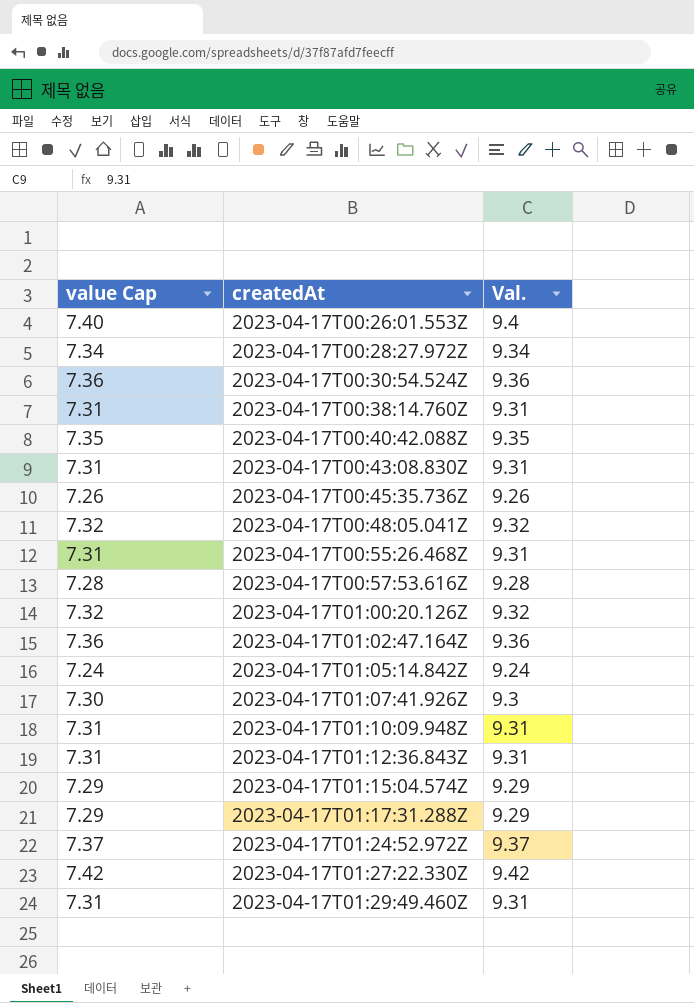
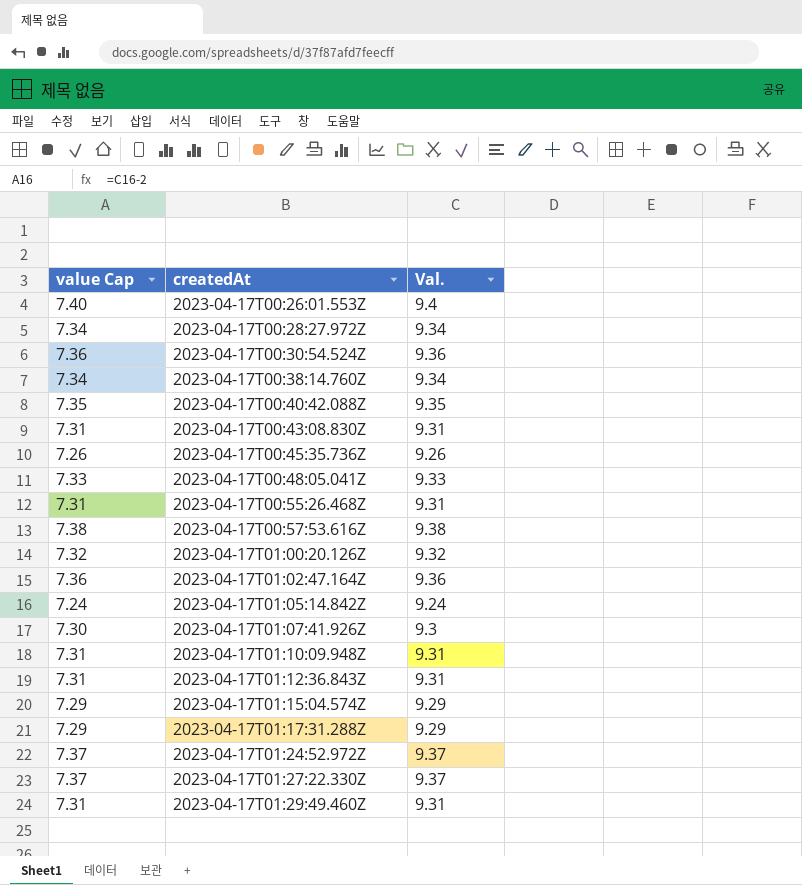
2023-04-17T00:38:14.760Z | value Cap: 7.31 -> 7.34
2023-04-17T00:38:14.760Z | Val.: 9.31 -> 9.34
2023-04-17T00:48:05.041Z | value Cap: 7.32 -> 7.33
2023-04-17T00:48:05.041Z | Val.: 9.32 -> 9.33
2023-04-17T00:57:53.616Z | value Cap: 7.28 -> 7.38
2023-04-17T00:57:53.616Z | Val.: 9.28 -> 9.38
2023-04-17T01:27:22.330Z | value Cap: 7.42 -> 7.37
2023-04-17T01:27:22.330Z | Val.: 9.42 -> 9.37

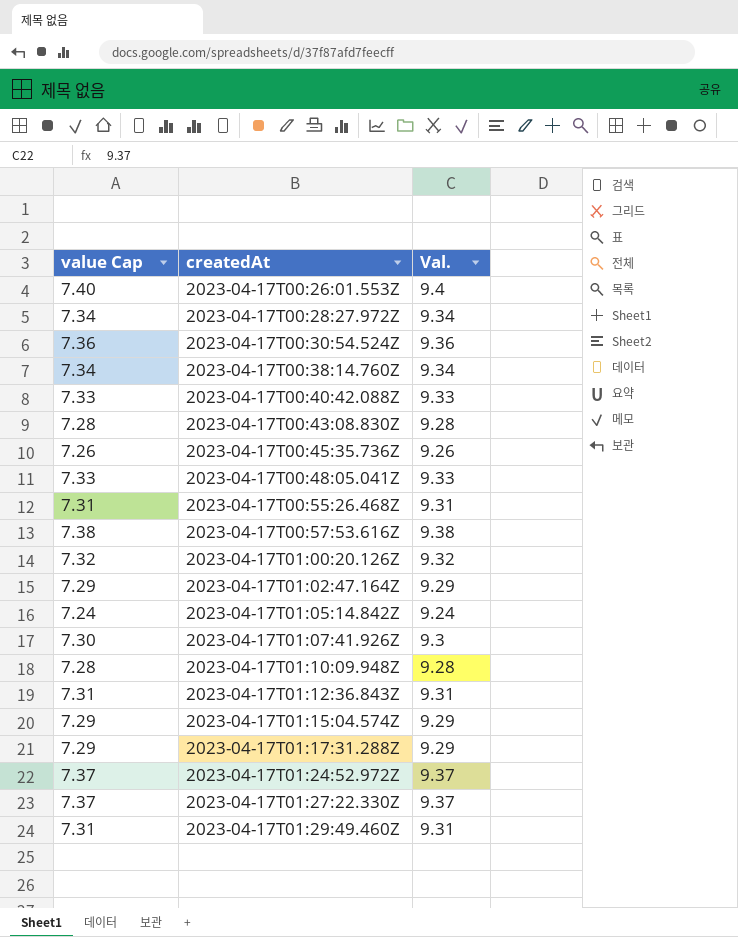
2023-04-17T00:40:42.088Z | value Cap: 7.35 -> 7.33
2023-04-17T00:40:42.088Z | Val.: 9.35 -> 9.33
2023-04-17T00:43:08.830Z | value Cap: 7.31 -> 7.28
2023-04-17T00:43:08.830Z | Val.: 9.31 -> 9.28
2023-04-17T01:02:47.164Z | value Cap: 7.36 -> 7.29
2023-04-17T01:02:47.164Z | Val.: 9.36 -> 9.29
2023-04-17T01:10:09.948Z | value Cap: 7.31 -> 7.28
2023-04-17T01:10:09.948Z | Val.: 9.31 -> 9.28

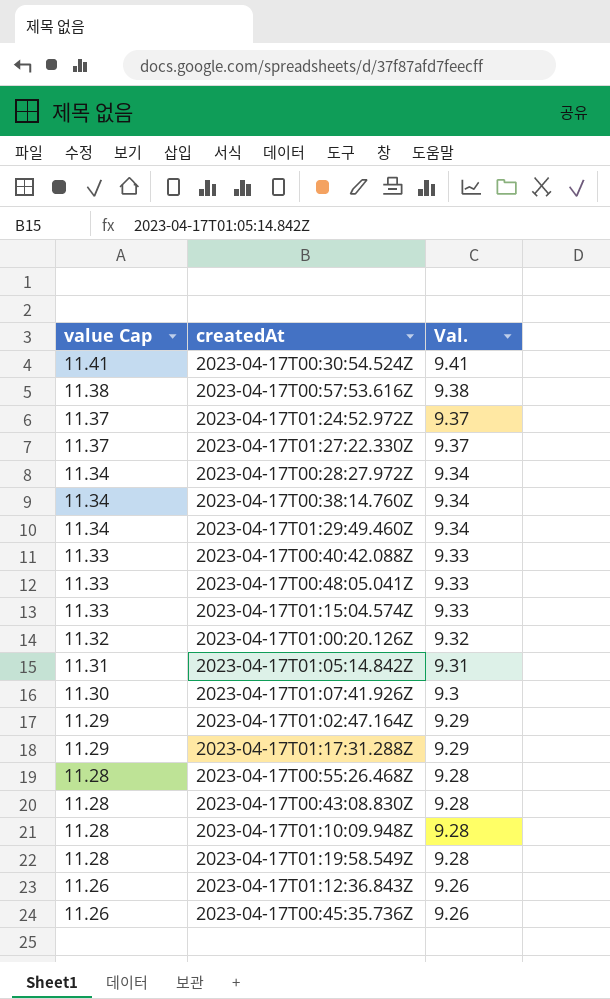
row order: createdAt ascending -> value Cap descending
column value Cap | formula: [Val.] - 2 -> [Val.] + 2
row 2023-04-17T00:26:01.553Z: 7.40 | 9.4 -> none
2023-04-17T00:30:54.524Z | Val.: 9.36 -> 9.41
2023-04-17T01:29:49.460Z | Val.: 9.31 -> 9.34
2023-04-17T01:15:04.574Z | Val.: 9.29 -> 9.33
2023-04-17T01:05:14.842Z | Val.: 9.24 -> 9.31
2023-04-17T00:55:26.468Z | Val.: 9.31 -> 9.28
row 2023-04-17T01:19:58.549Z: none -> 11.28 | 9.28
2023-04-17T01:12:36.843Z | Val.: 9.31 -> 9.26

